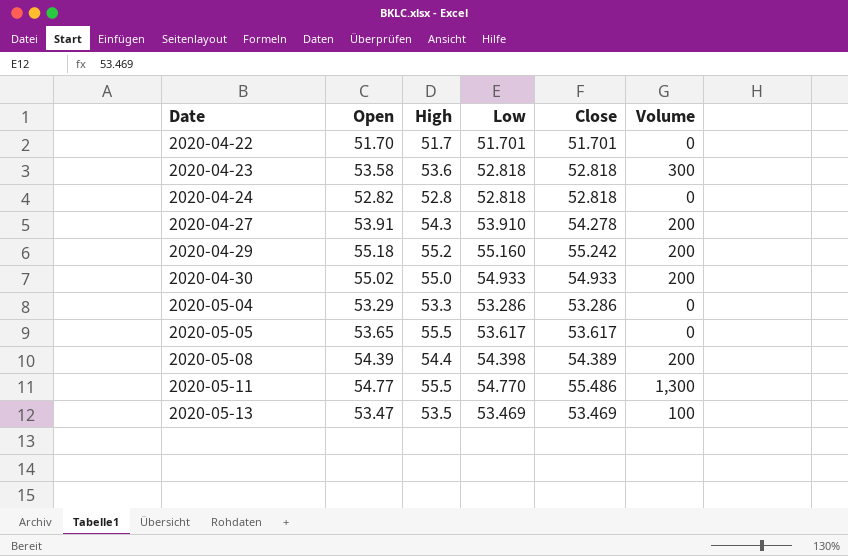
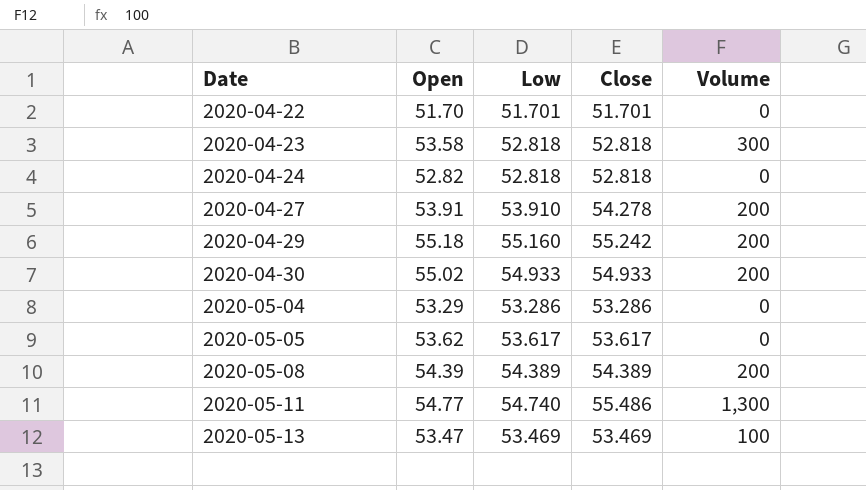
column High | position: 3 -> none
2020-05-05 | Open: 53.65 -> 53.62
2020-05-08 | Low: 54.398 -> 54.389
2020-05-11 | Low: 54.770 -> 54.740

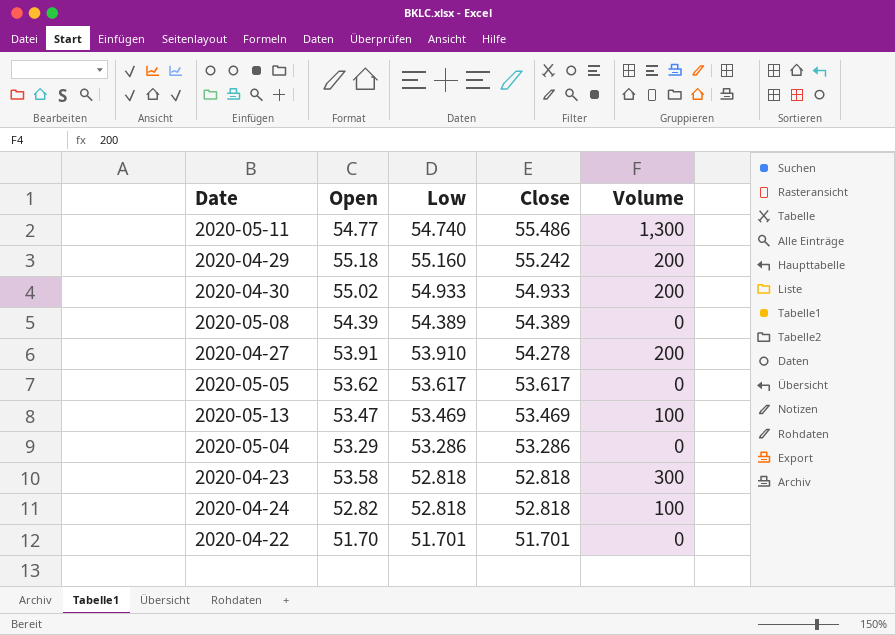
row order: Date ascending -> Close descending
2020-05-08 | Volume: 200 -> 0
2020-04-24 | Volume: 0 -> 100

